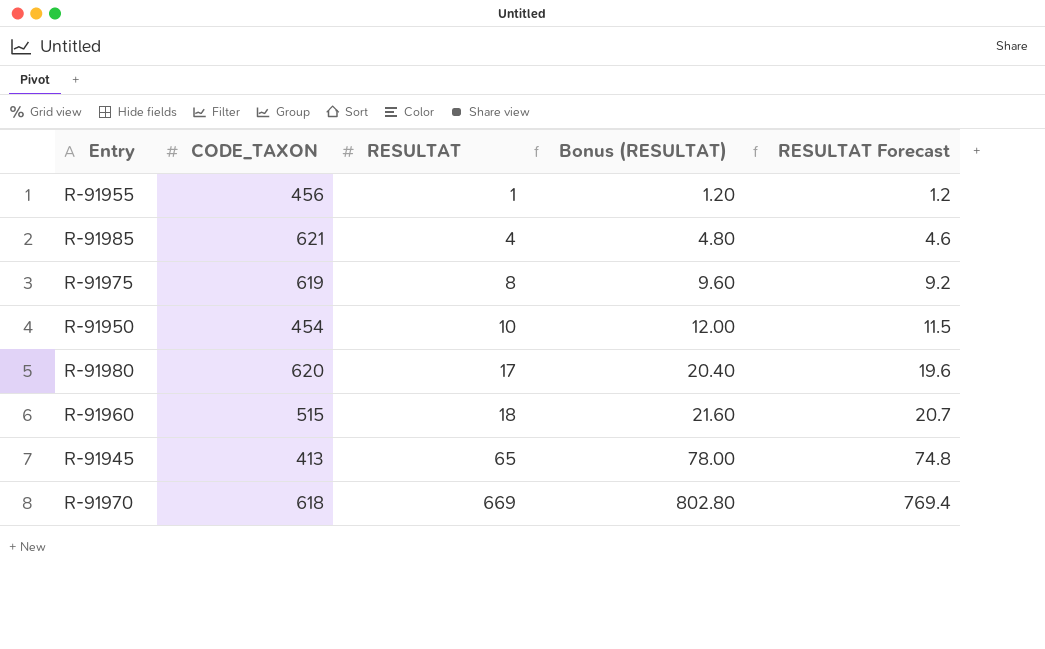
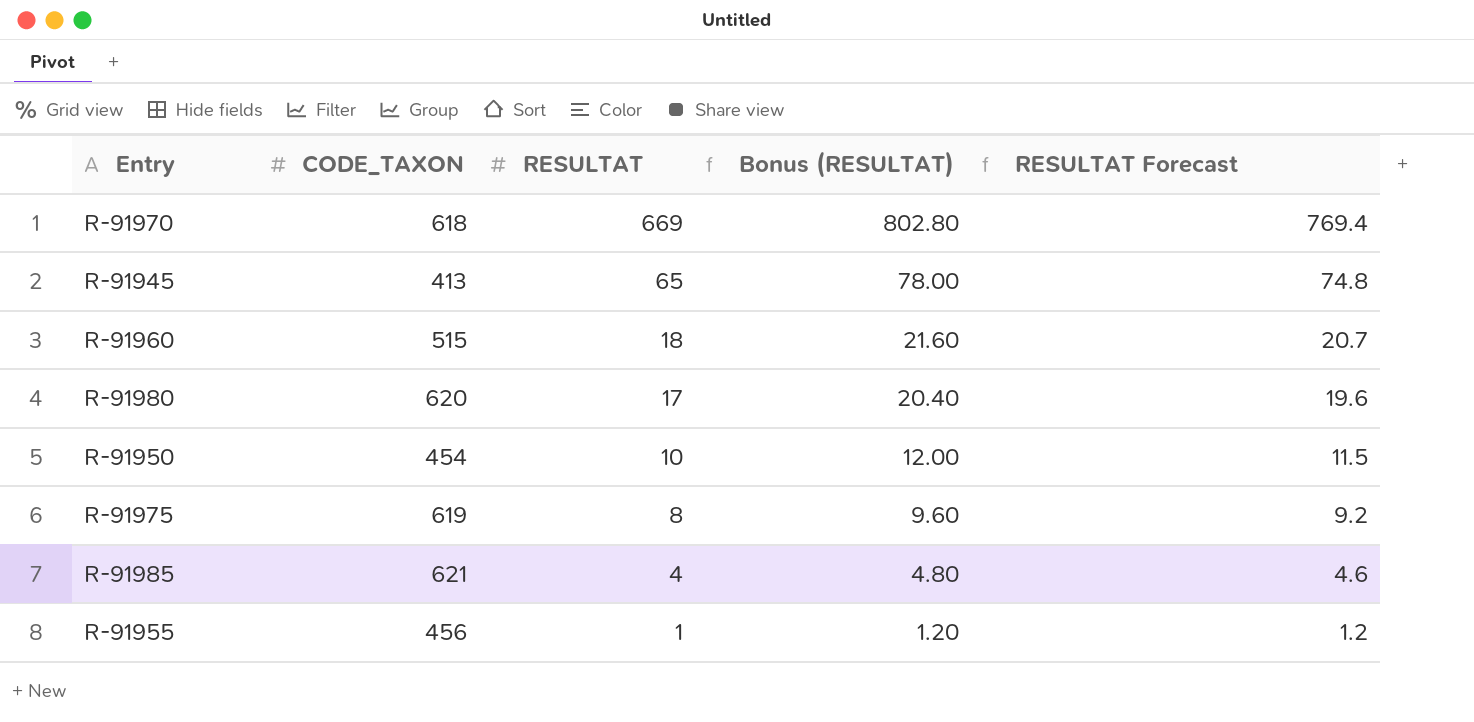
row order: RESULTAT ascending -> RESULTAT descending

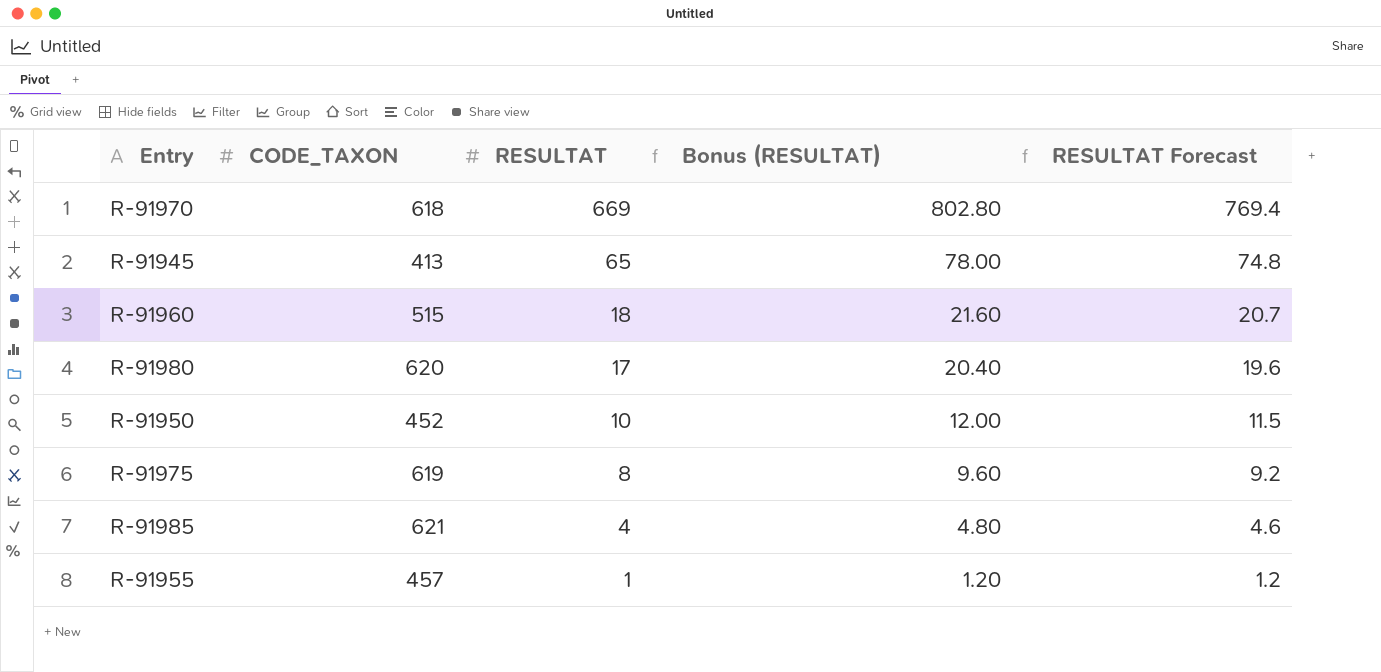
R-91950 | CODE_TAXON: 454 -> 452
R-91955 | CODE_TAXON: 456 -> 457

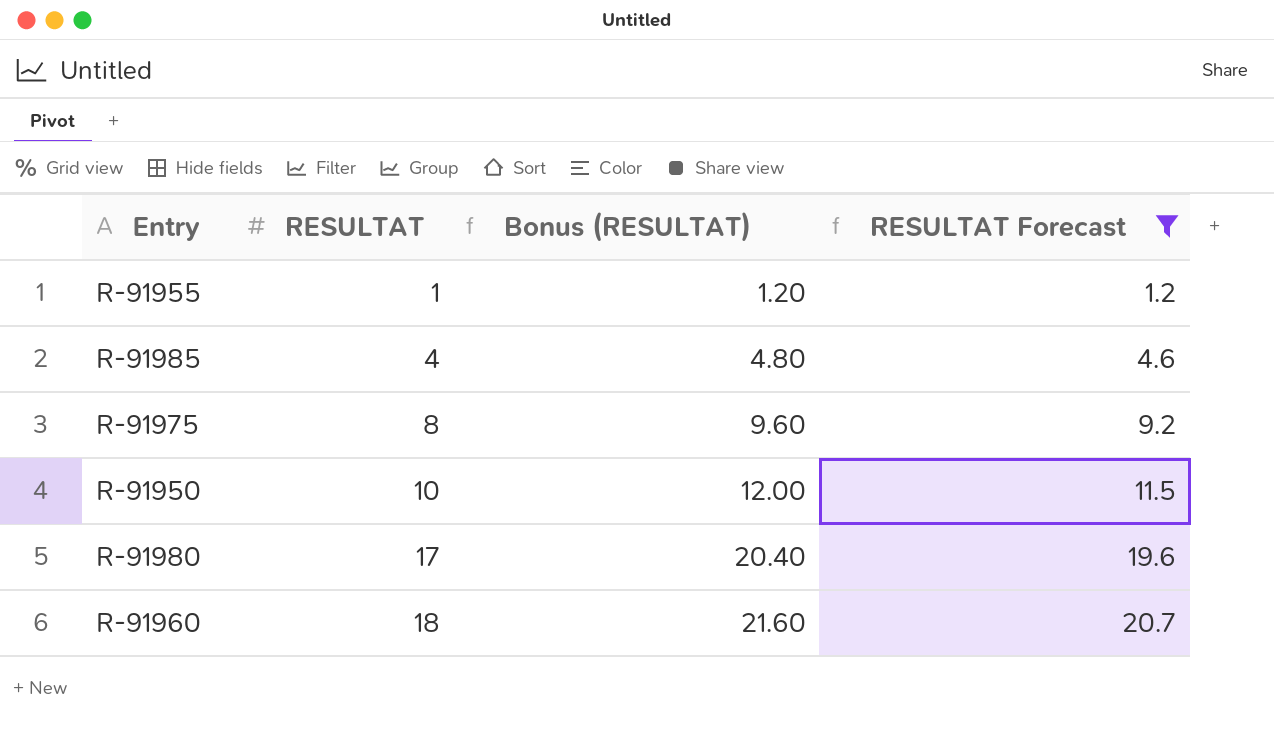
filter: none -> RESULTAT Forecast <= 20.7
row order: RESULTAT descending -> RESULTAT ascending
column CODE_TAXON | position: 2 -> none

